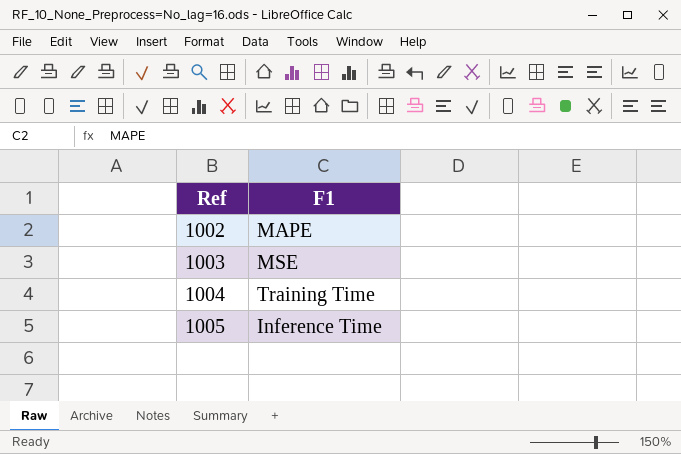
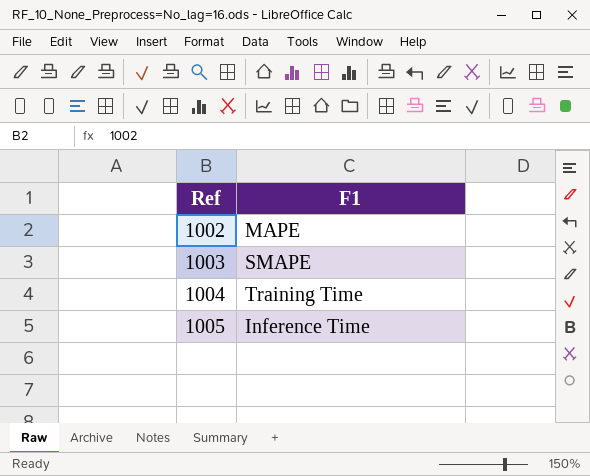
1003 | F1: MSE -> SMAPE

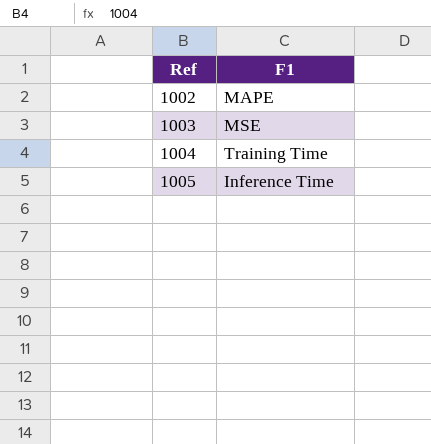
1003 | F1: SMAPE -> MSE

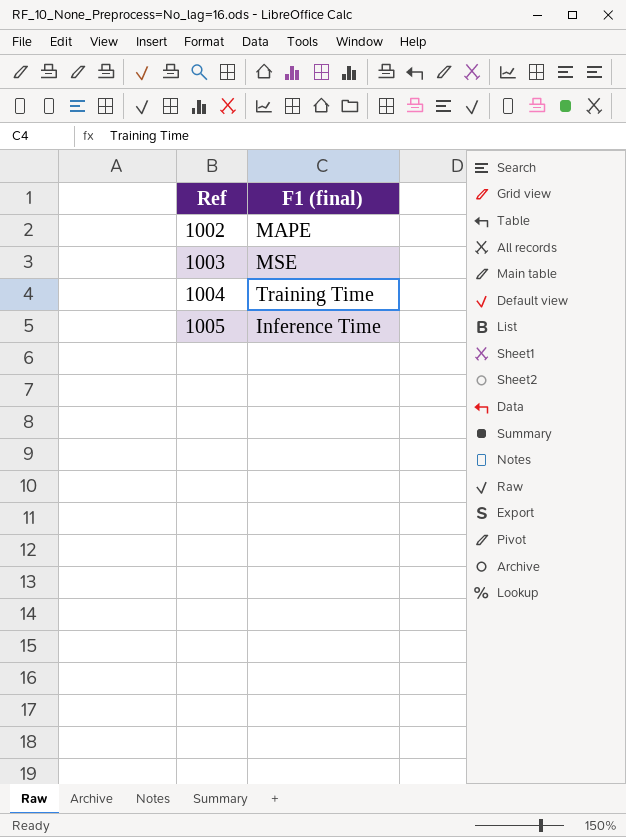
column name: F1 -> F1 (final)

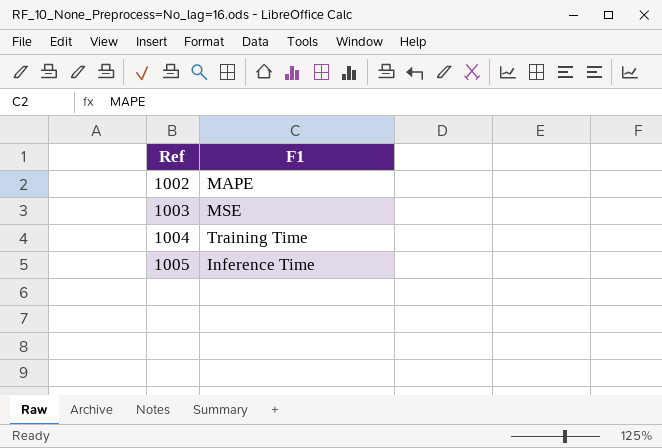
column name: F1 (final) -> F1

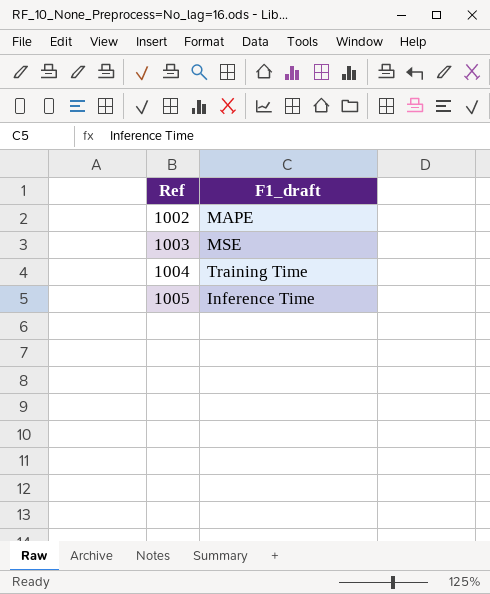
column name: F1 -> F1_draft

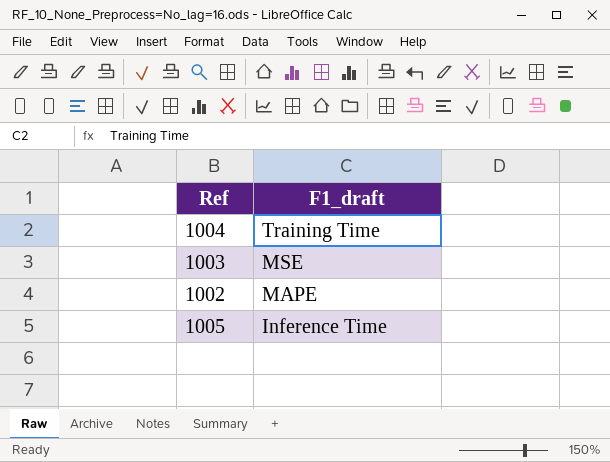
row order: Ref ascending -> F1_draft descending

